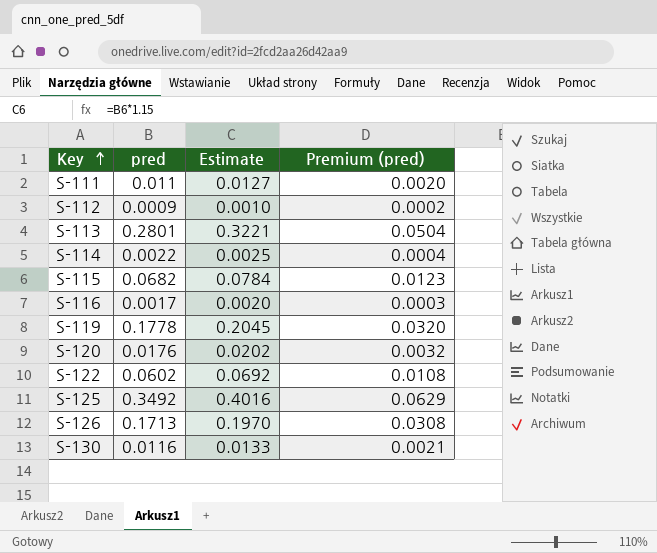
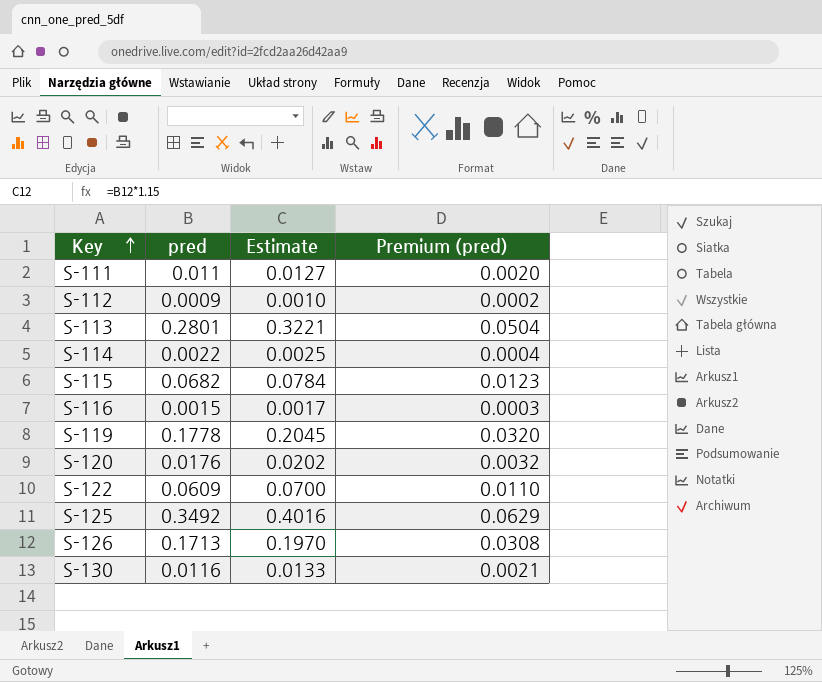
S-116 | pred: 0.0017 -> 0.0015
S-116 | Estimate: 0.0020 -> 0.0017
S-122 | pred: 0.0602 -> 0.0609
S-122 | Estimate: 0.0692 -> 0.0700
S-122 | Premium (pred): 0.0108 -> 0.0110

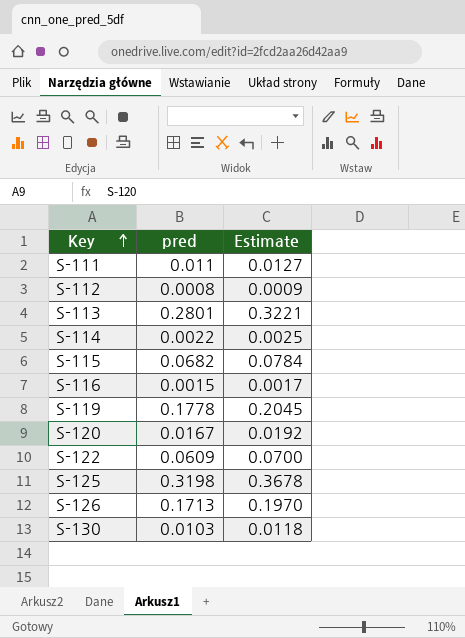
column Premium (pred) | formula: [pred] * 0.18 -> none
S-112 | pred: 0.0009 -> 0.0008
S-112 | Estimate: 0.0010 -> 0.0009
S-120 | pred: 0.0176 -> 0.0167
S-120 | Estimate: 0.0202 -> 0.0192
S-125 | pred: 0.3492 -> 0.3198
S-125 | Estimate: 0.4016 -> 0.3678
S-130 | pred: 0.0116 -> 0.0103
S-130 | Estimate: 0.0133 -> 0.0118

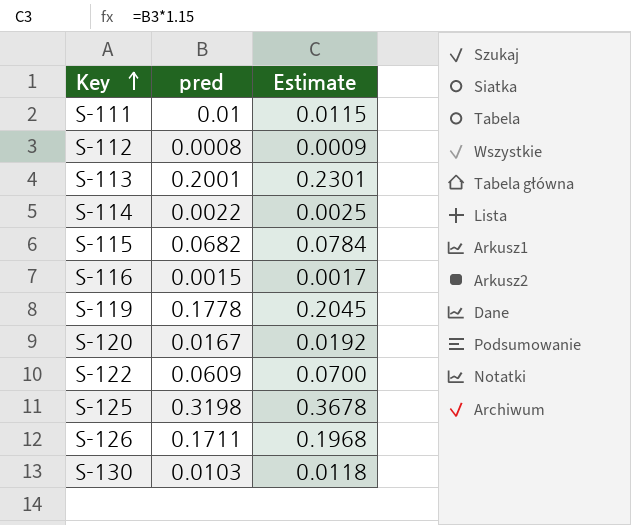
S-111 | pred: 0.011 -> 0.01
S-111 | Estimate: 0.0127 -> 0.0115
S-113 | pred: 0.2801 -> 0.2001
S-113 | Estimate: 0.3221 -> 0.2301
S-126 | pred: 0.1713 -> 0.1711
S-126 | Estimate: 0.1970 -> 0.1968

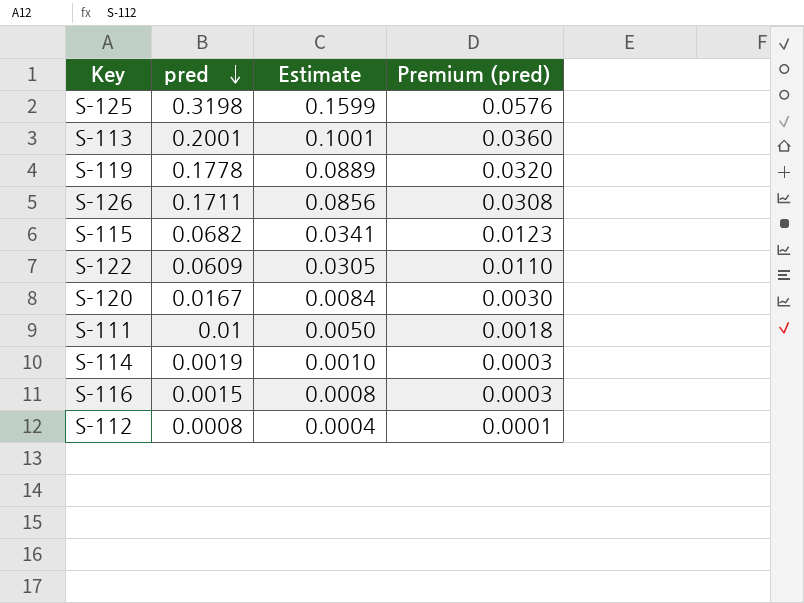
row order: Key ascending -> pred descending
column Estimate | formula: [pred] * 1.15 -> [pred] * 0.5
column Premium (pred) | formula: none -> [pred] * 0.18
row S-130: 0.0103 | 0.0118 -> none
S-114 | pred: 0.0022 -> 0.0019

